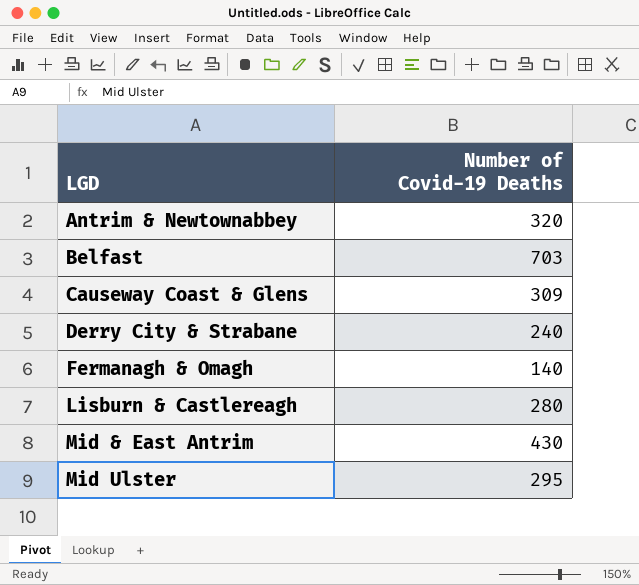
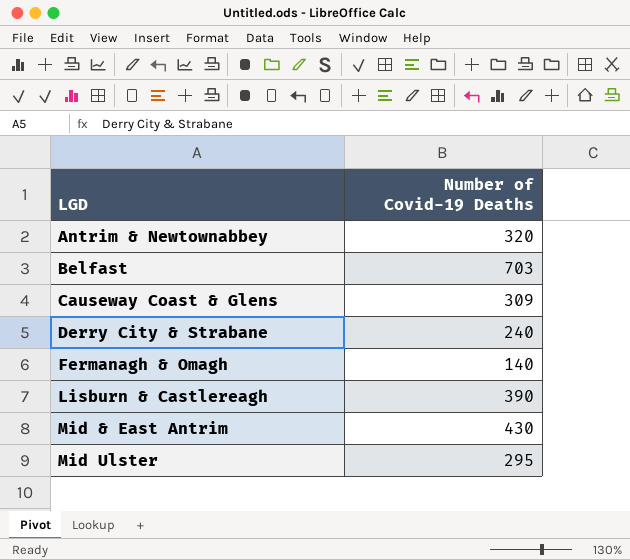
Lisburn & Castlereagh | Number of Covid-19 Deaths: 280 -> 390

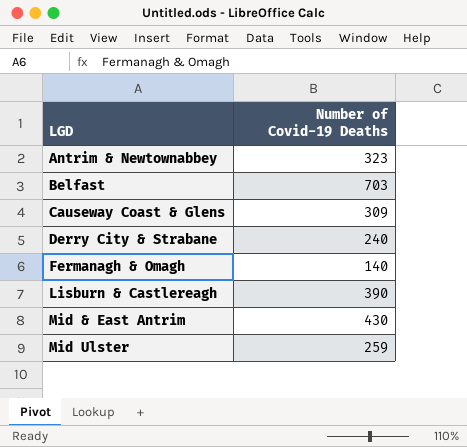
Antrim & Newtownabbey | Number of Covid-19 Deaths: 320 -> 323
Mid Ulster | Number of Covid-19 Deaths: 295 -> 259

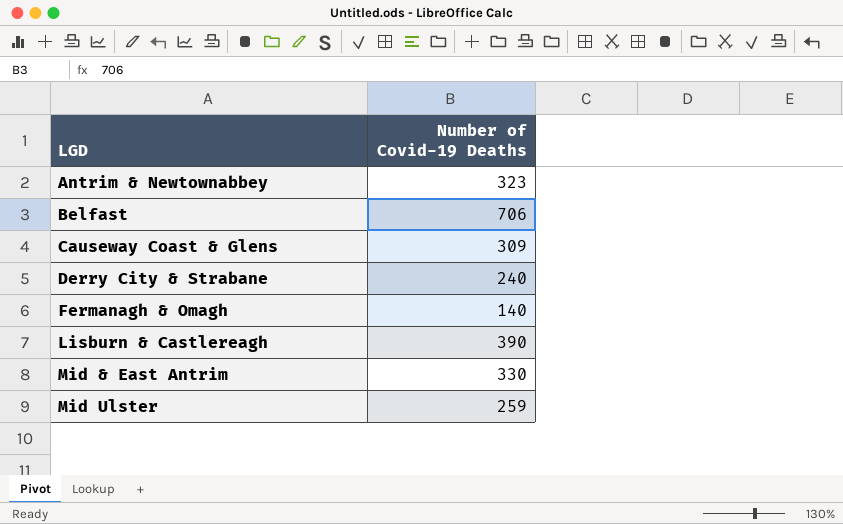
Belfast | Number of Covid-19 Deaths: 703 -> 706
Mid & East Antrim | Number of Covid-19 Deaths: 430 -> 330

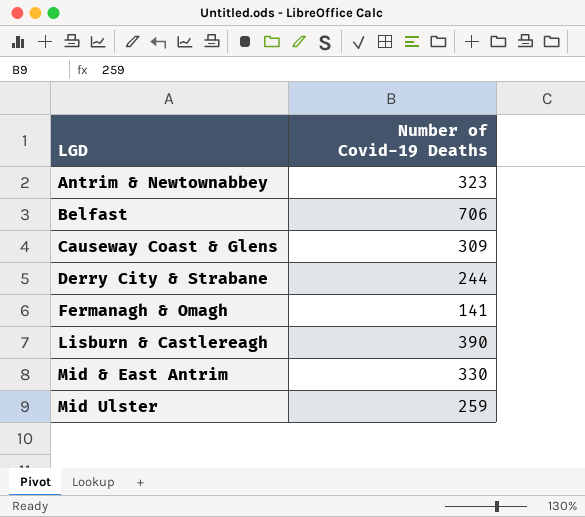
Derry City & Strabane | Number of Covid-19 Deaths: 240 -> 244
Fermanagh & Omagh | Number of Covid-19 Deaths: 140 -> 141

